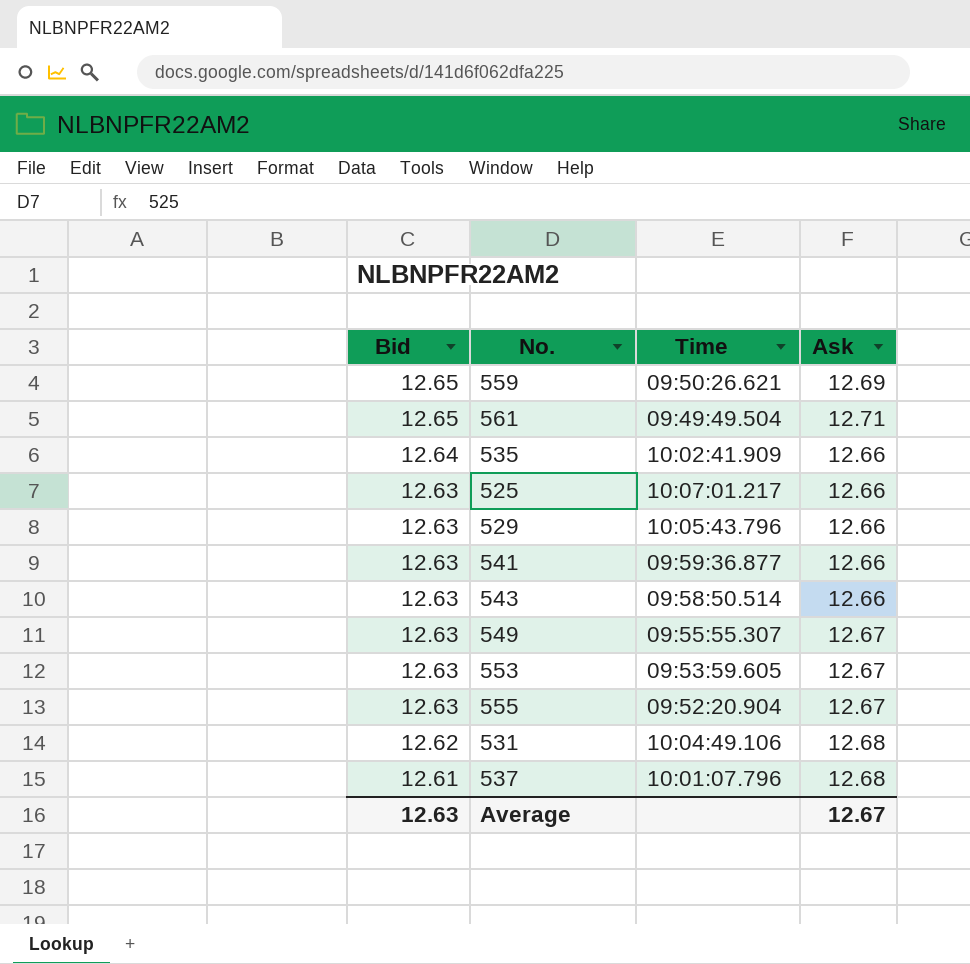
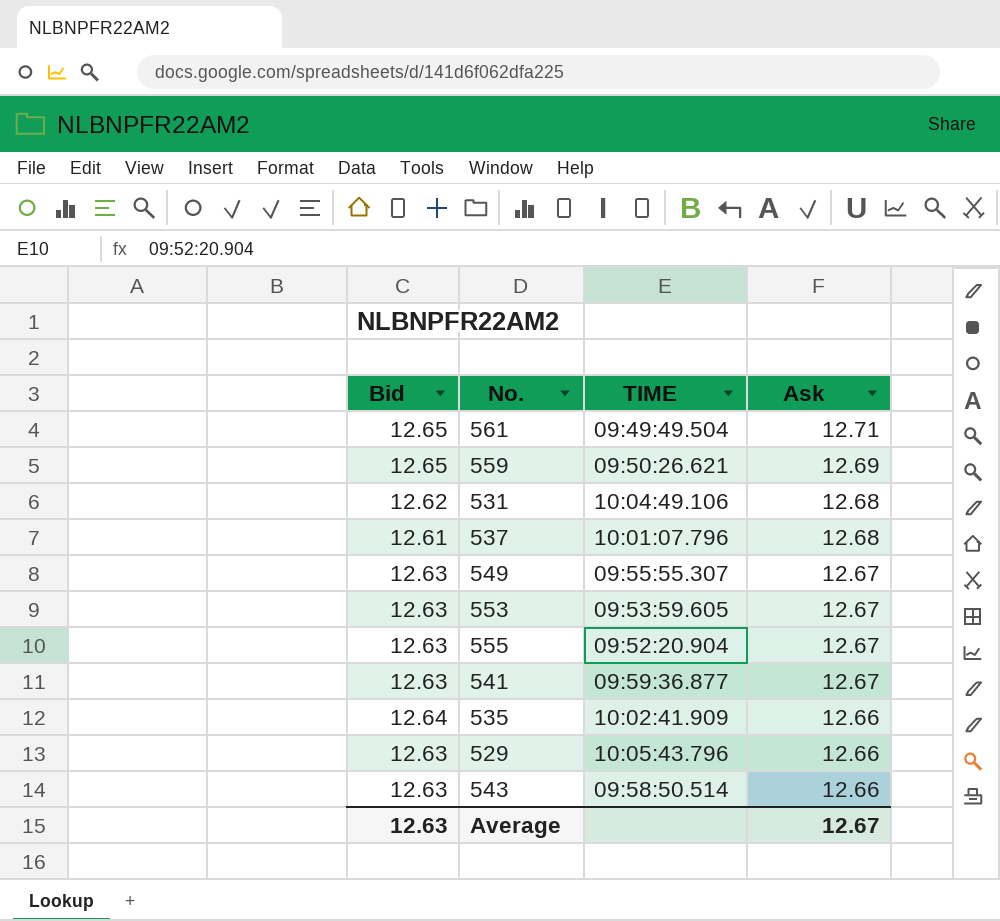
row order: Bid descending -> Ask descending
column name: Time -> TIME
row 525: 12.63 | 10:07:01.217 | 12.66 -> none
541 | Ask: 12.66 -> 12.67

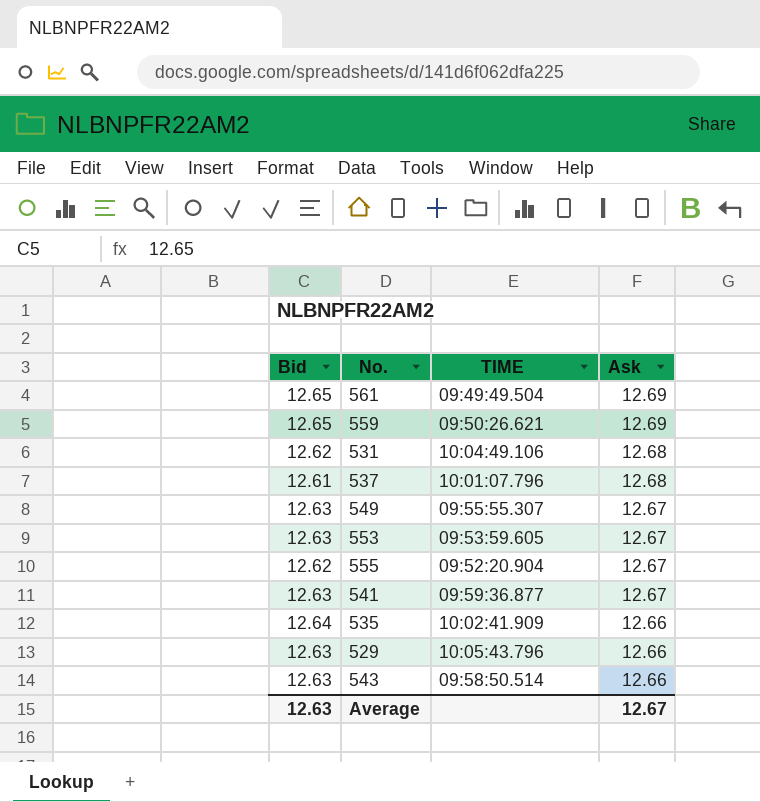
561 | Ask: 12.71 -> 12.69
555 | Bid: 12.63 -> 12.62

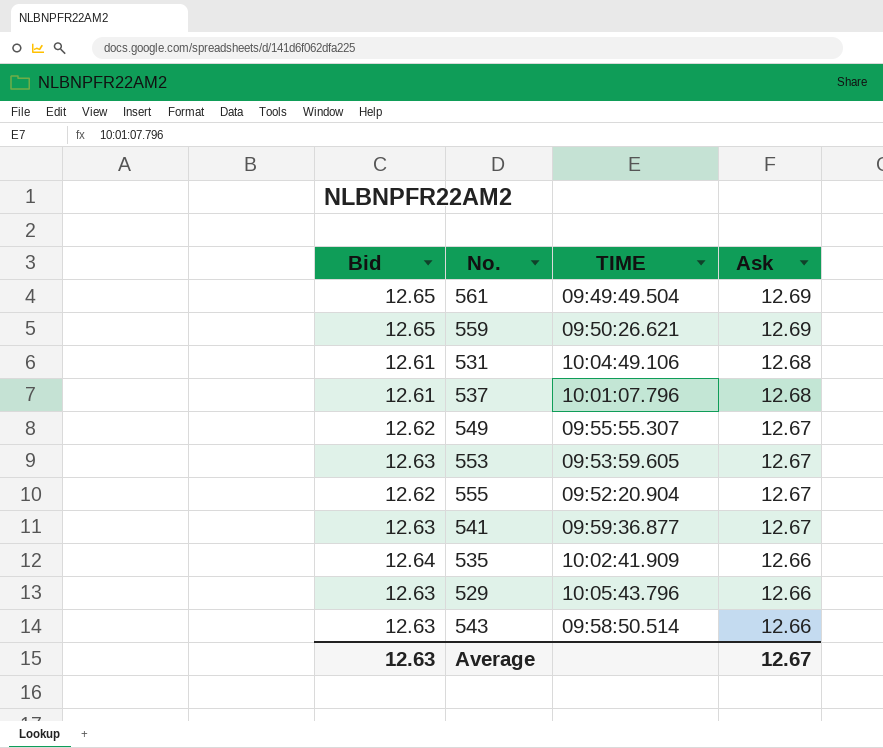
531 | Bid: 12.62 -> 12.61
549 | Bid: 12.63 -> 12.62

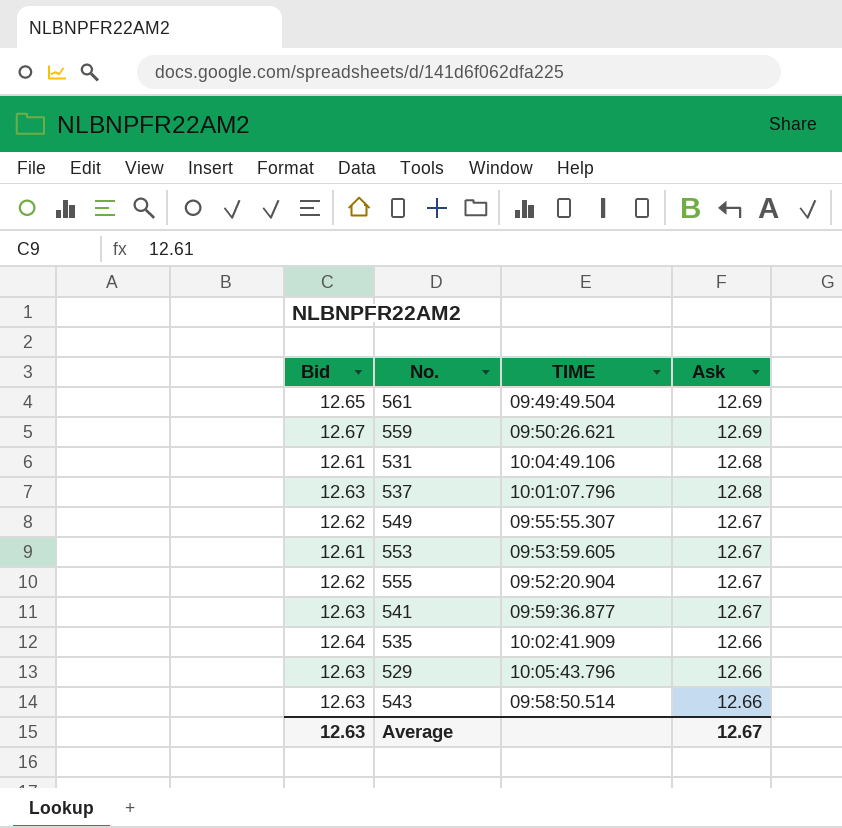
559 | Bid: 12.65 -> 12.67
537 | Bid: 12.61 -> 12.63
553 | Bid: 12.63 -> 12.61

